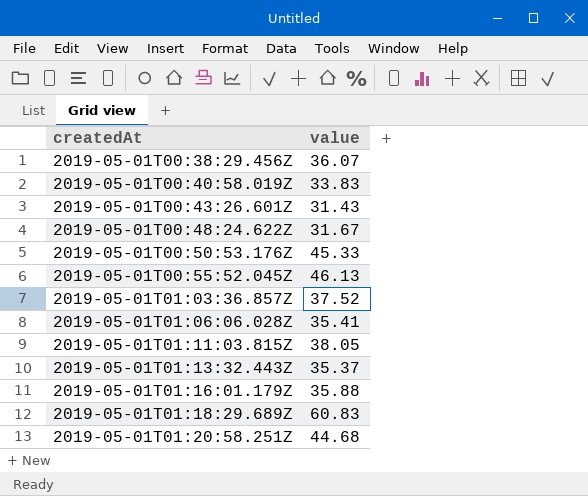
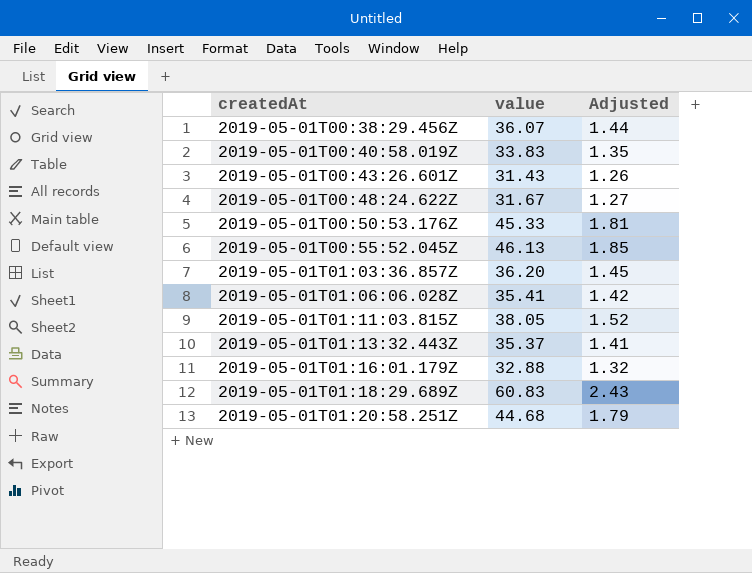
column Adjusted | formula: none -> [value] * 0.04
2019-05-01T01:03:36.857Z | value: 37.52 -> 36.20
2019-05-01T01:16:01.179Z | value: 35.88 -> 32.88

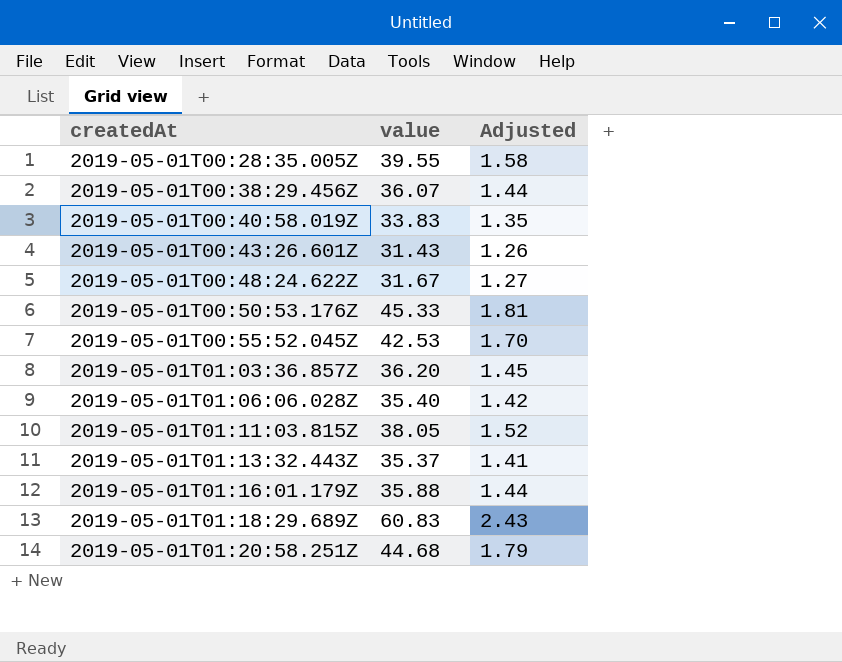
row 2019-05-01T00:28:35.005Z: none -> 39.55 | 1.58
2019-05-01T00:55:52.045Z | value: 46.13 -> 42.53
2019-05-01T00:55:52.045Z | Adjusted: 1.85 -> 1.70
2019-05-01T01:06:06.028Z | value: 35.41 -> 35.40
2019-05-01T01:16:01.179Z | value: 32.88 -> 35.88
2019-05-01T01:16:01.179Z | Adjusted: 1.32 -> 1.44

